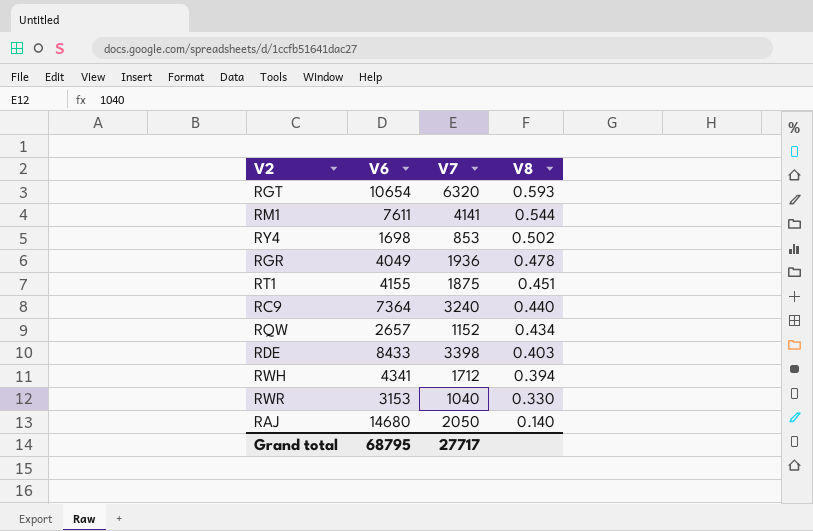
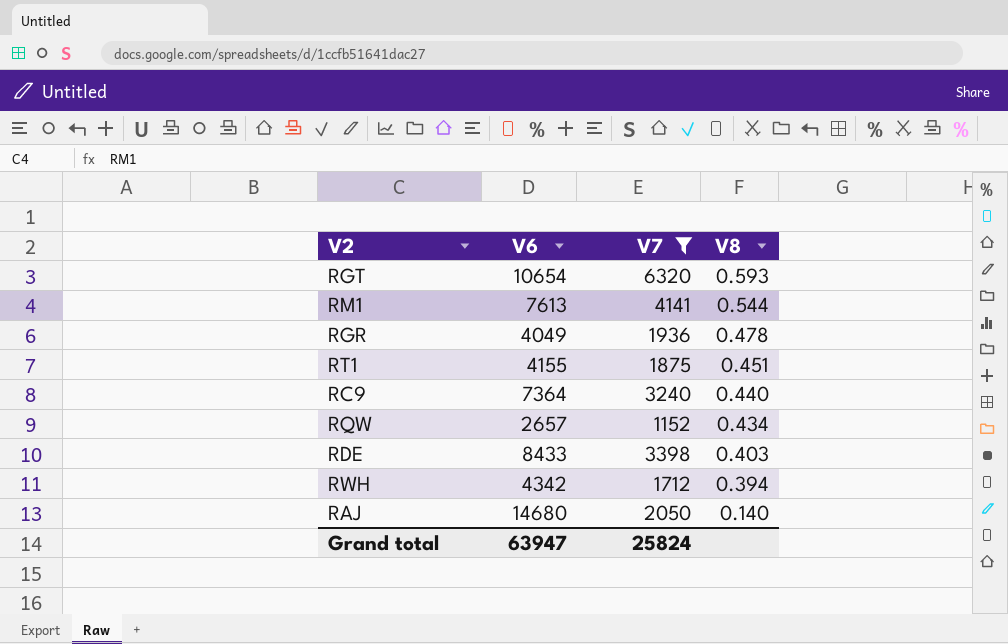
filter: none -> V7 >= 1152
RM1 | V6: 7611 -> 7613
RWH | V6: 4341 -> 4342
Grand total | V6: 68795 -> 63947
Grand total | V7: 27717 -> 25824

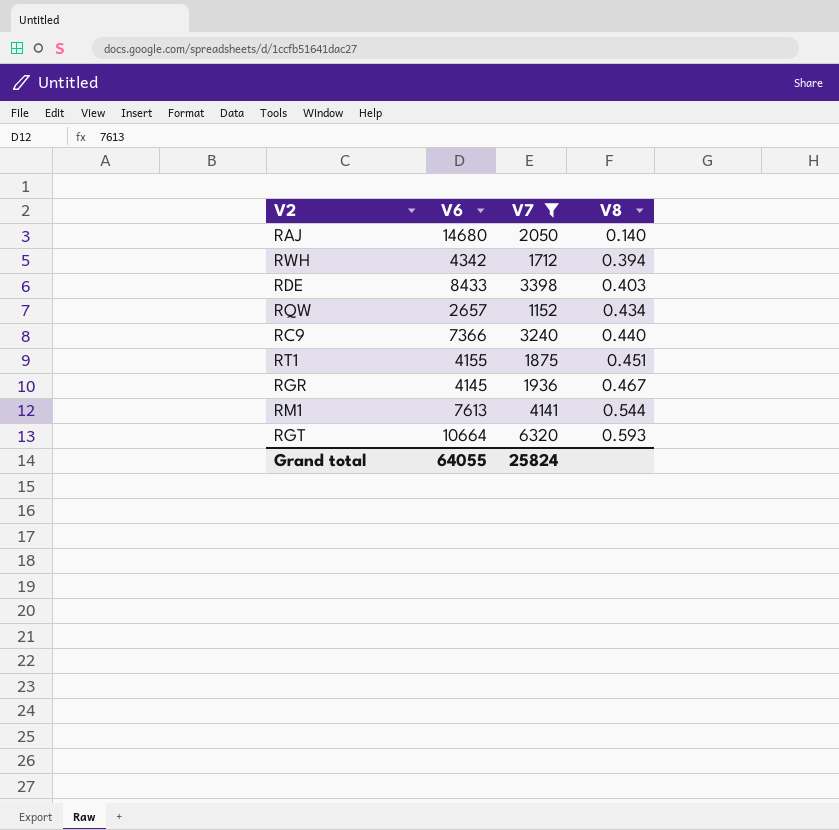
row order: V8 descending -> V8 ascending
RC9 | V6: 7364 -> 7366
RGR | V6: 4049 -> 4145
RGR | V8: 0.478 -> 0.467
RGT | V6: 10654 -> 10664
Grand total | V6: 63947 -> 64055

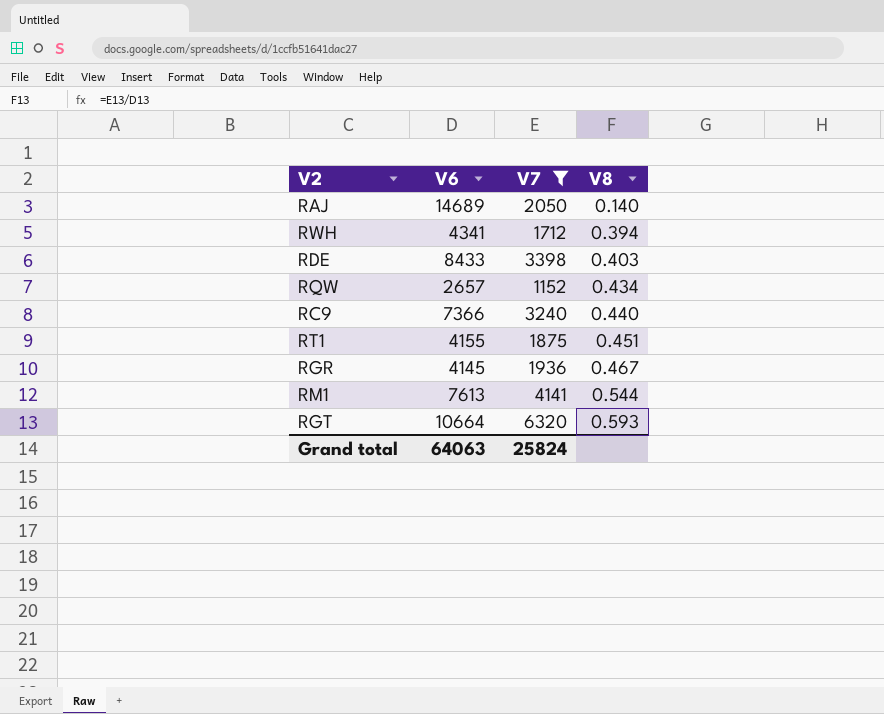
RAJ | V6: 14680 -> 14689
RWH | V6: 4342 -> 4341
Grand total | V6: 64055 -> 64063

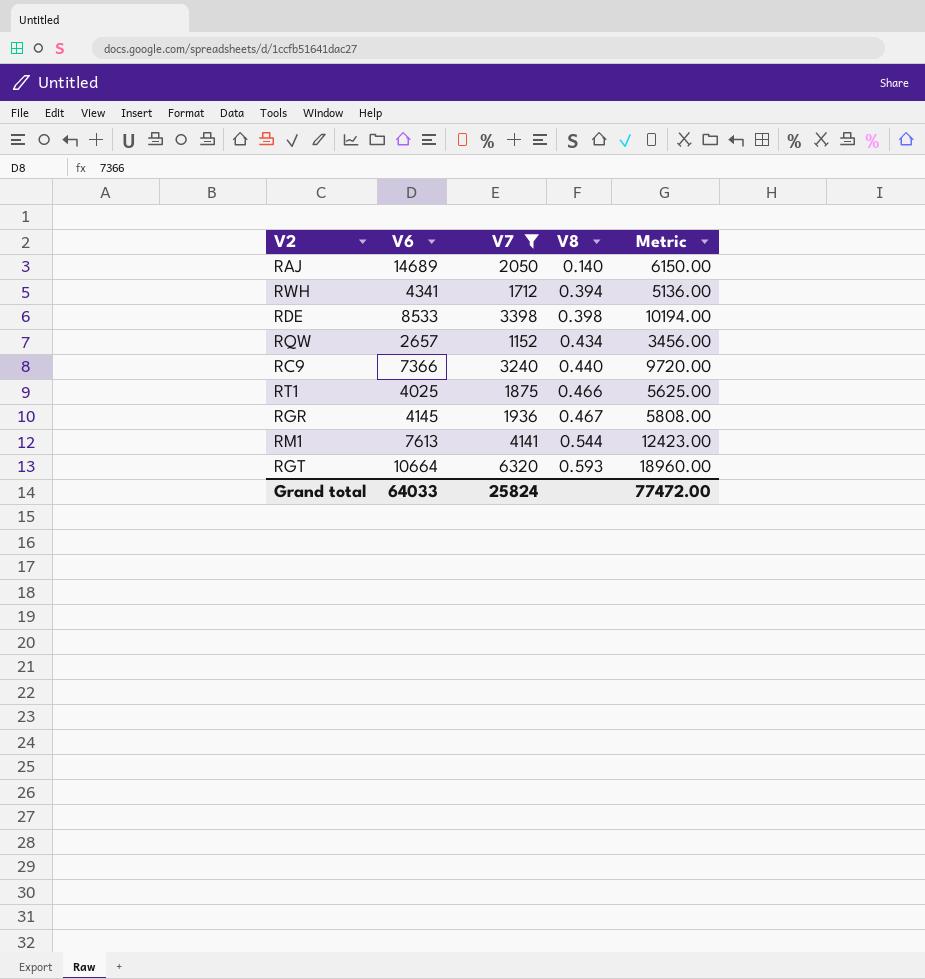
column Metric | formula: none -> [V7] * 3
RDE | V6: 8433 -> 8533
RDE | V8: 0.403 -> 0.398
RT1 | V6: 4155 -> 4025
RT1 | V8: 0.451 -> 0.466
Grand total | V6: 64063 -> 64033

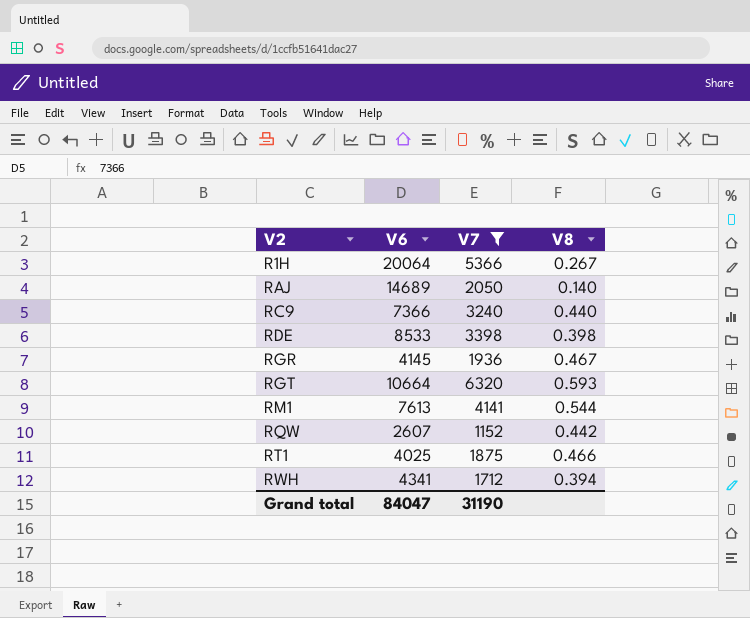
row order: V8 ascending -> V2 ascending
column Metric | formula: [V7] * 3 -> none
row R1H: none -> 20064 | 5366 | 0.267
RQW | V6: 2657 -> 2607
RQW | V8: 0.434 -> 0.442
Grand total | V6: 64033 -> 84047
Grand total | V7: 25824 -> 31190

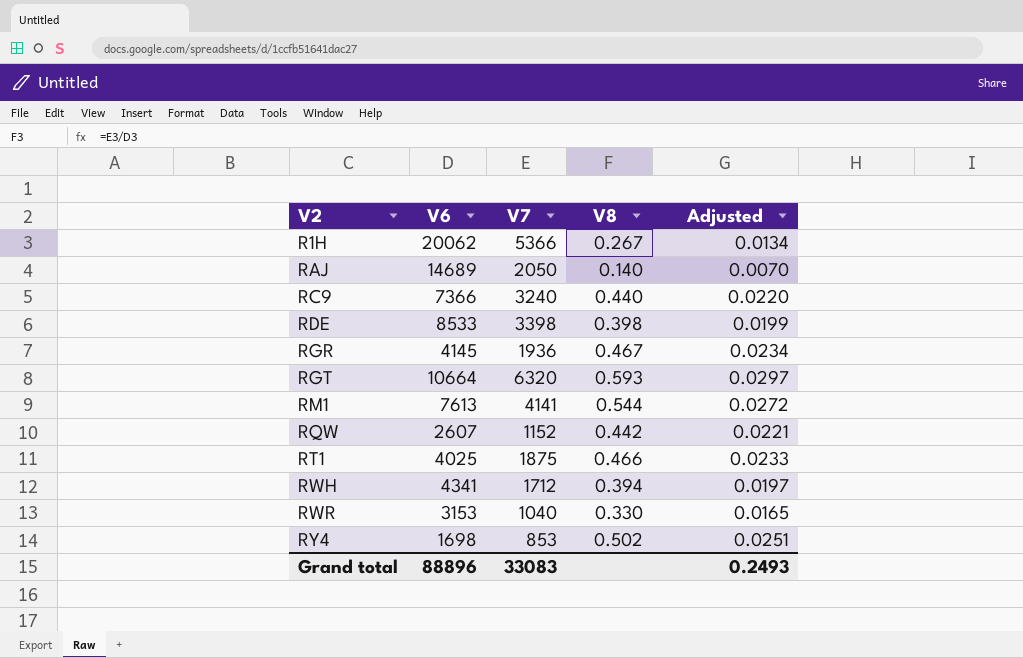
filter: V7 >= 1152 -> none
column Adjusted | formula: none -> [V8] * 0.05
R1H | V6: 20064 -> 20062
Grand total | V6: 84047 -> 88896
Grand total | V7: 31190 -> 33083

